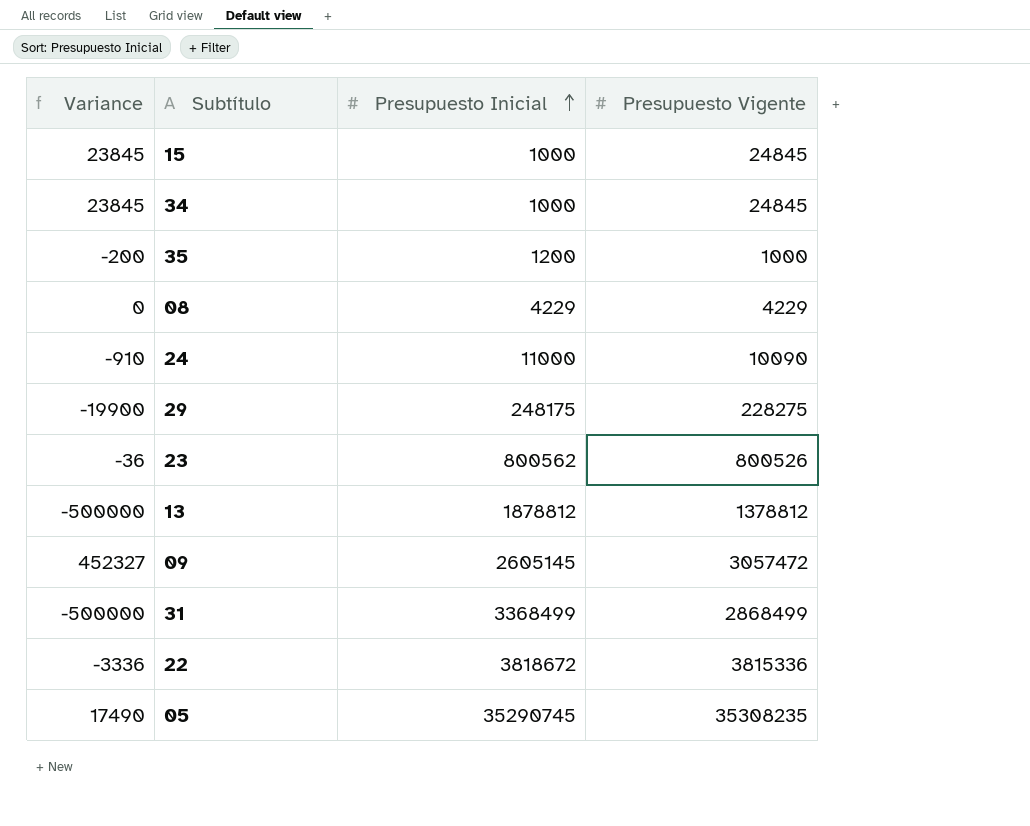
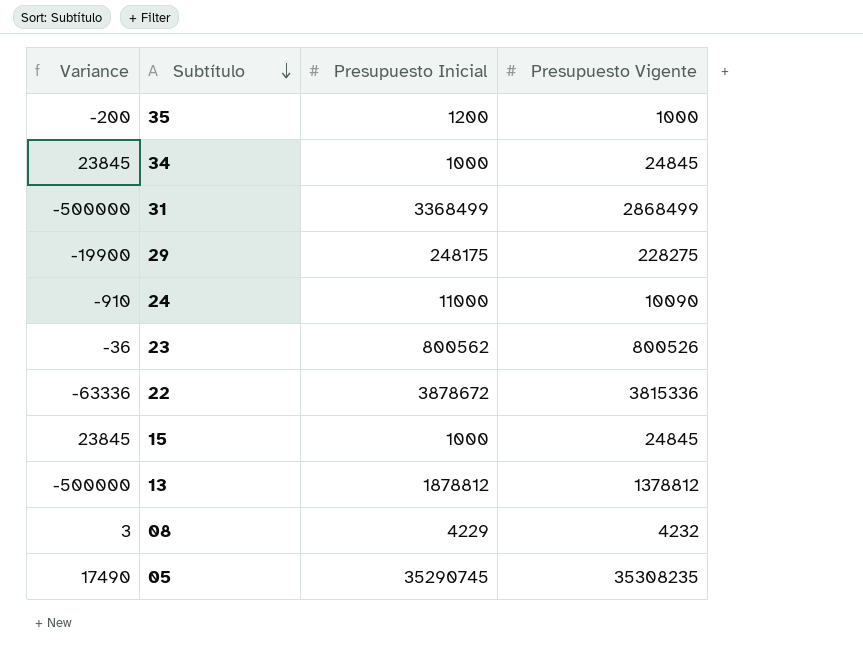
row order: Presupuesto Inicial ascending -> Subtítulo descending
row 09: 452327 | 2605145 | 3057472 -> none
22 | Variance: -3336 -> -63336
22 | Presupuesto Inicial: 3818672 -> 3878672
08 | Variance: 0 -> 3
08 | Presupuesto Vigente: 4229 -> 4232

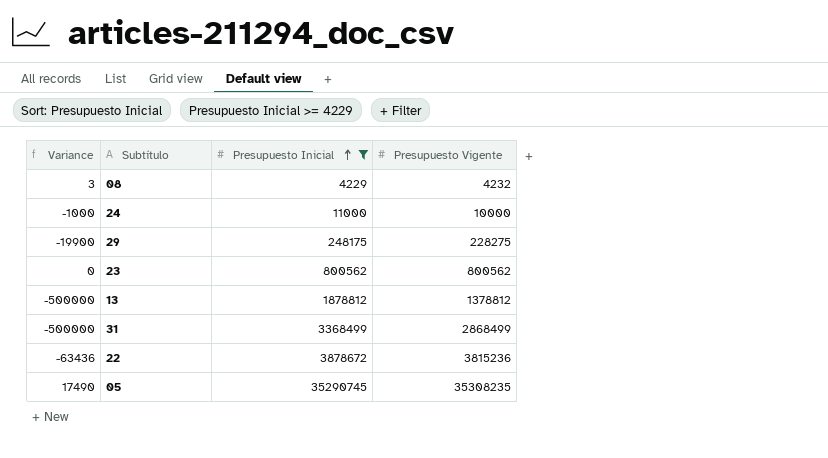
filter: none -> Presupuesto Inicial >= 4229
row order: Subtítulo descending -> Presupuesto Inicial ascending
24 | Variance: -910 -> -1000
24 | Presupuesto Vigente: 10090 -> 10000
23 | Variance: -36 -> 0
23 | Presupuesto Vigente: 800526 -> 800562
22 | Variance: -63336 -> -63436
22 | Presupuesto Vigente: 3815336 -> 3815236

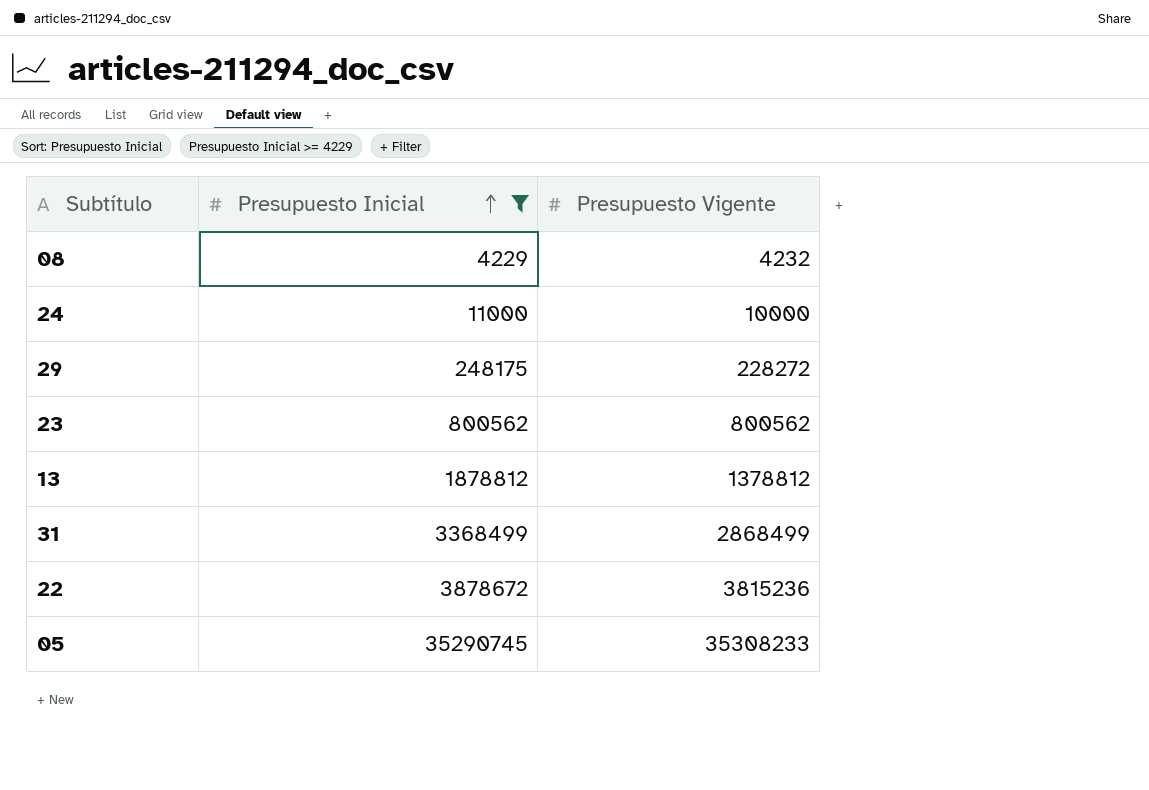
column Variance | formula: [Presupuesto Vigente] - [Presupuesto Inicial] -> none
29 | Presupuesto Vigente: 228275 -> 228272
05 | Presupuesto Vigente: 35308235 -> 35308233

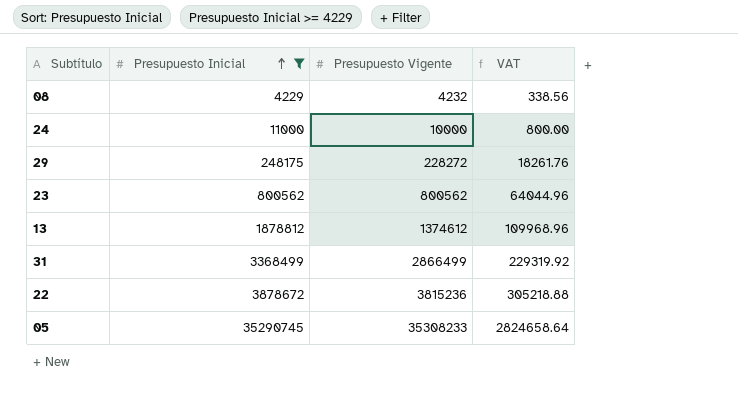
column VAT | formula: none -> [Presupuesto Vigente] * 0.08
13 | Presupuesto Vigente: 1378812 -> 1374612
31 | Presupuesto Vigente: 2868499 -> 2866499

